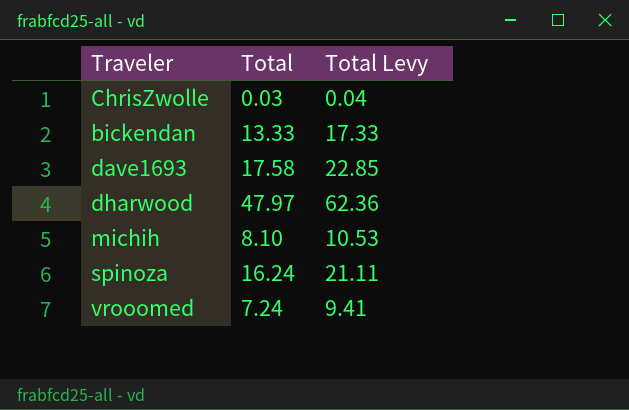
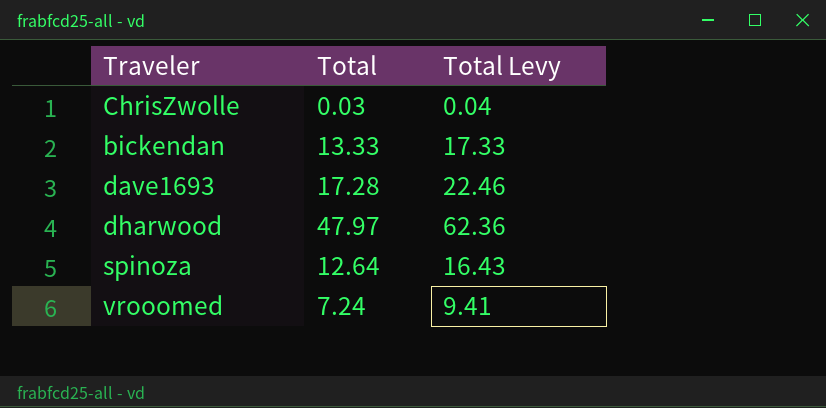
row michih: 8.10 | 10.53 -> none
dave1693 | Total: 17.58 -> 17.28
dave1693 | Total Levy: 22.85 -> 22.46
spinoza | Total: 16.24 -> 12.64
spinoza | Total Levy: 21.11 -> 16.43

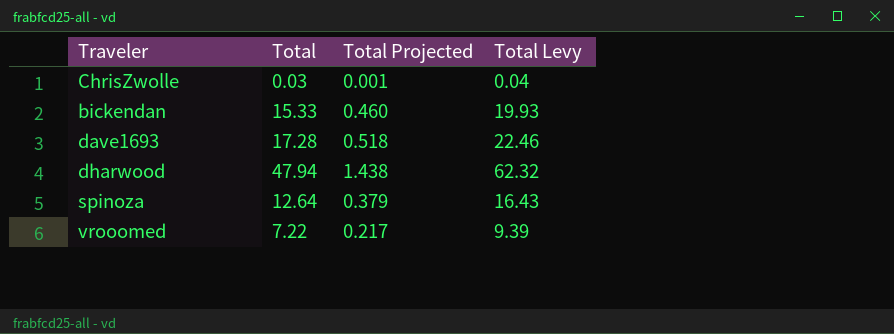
column Total Projected | formula: none -> [Total] * 0.03
bickendan | Total: 13.33 -> 15.33
bickendan | Total Levy: 17.33 -> 19.93
dharwood | Total: 47.97 -> 47.94
dharwood | Total Levy: 62.36 -> 62.32
vrooomed | Total: 7.24 -> 7.22
vrooomed | Total Levy: 9.41 -> 9.39

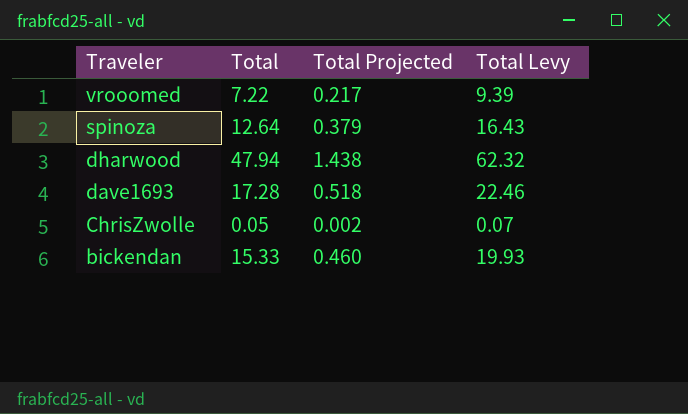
row order: none -> Traveler descending
ChrisZwolle | Total: 0.03 -> 0.05
ChrisZwolle | Total Projected: 0.001 -> 0.002
ChrisZwolle | Total Levy: 0.04 -> 0.07

